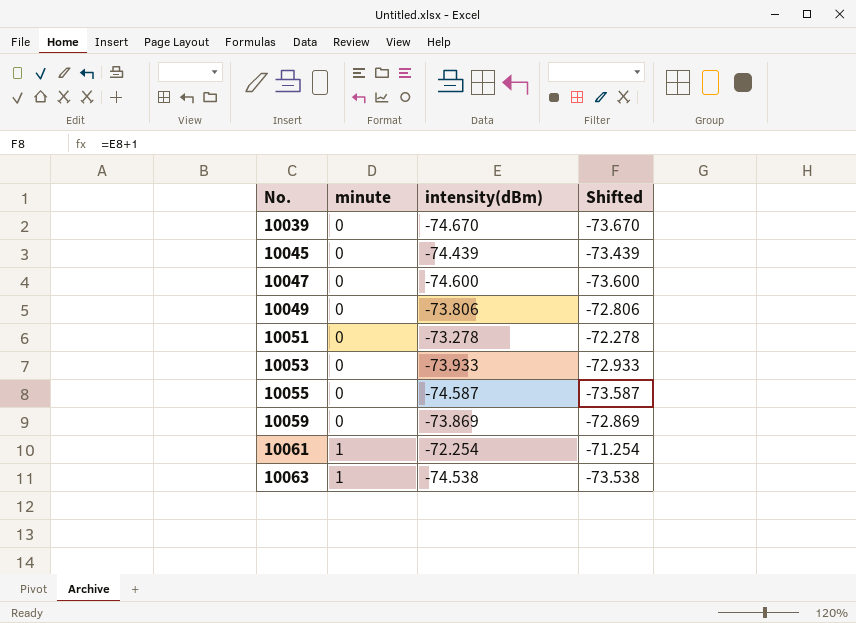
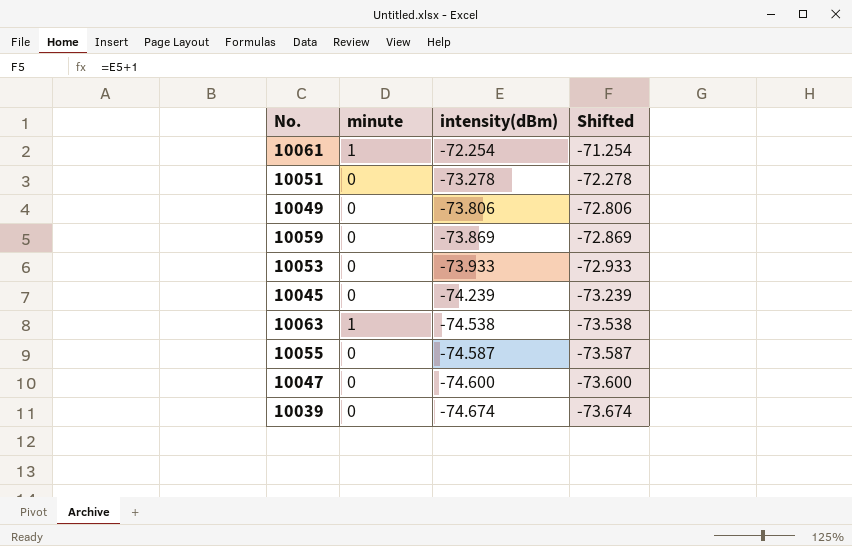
row order: No. ascending -> intensity(dBm) descending
10045 | intensity(dBm): -74.439 -> -74.239
10045 | Shifted: -73.439 -> -73.239
10039 | intensity(dBm): -74.670 -> -74.674
10039 | Shifted: -73.670 -> -73.674

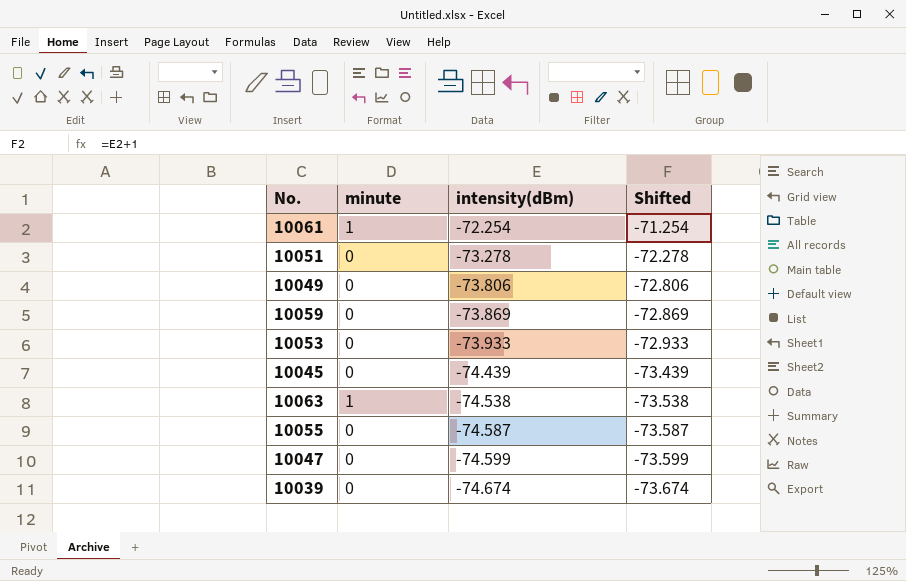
10045 | intensity(dBm): -74.239 -> -74.439
10045 | Shifted: -73.239 -> -73.439
10047 | intensity(dBm): -74.600 -> -74.599
10047 | Shifted: -73.600 -> -73.599

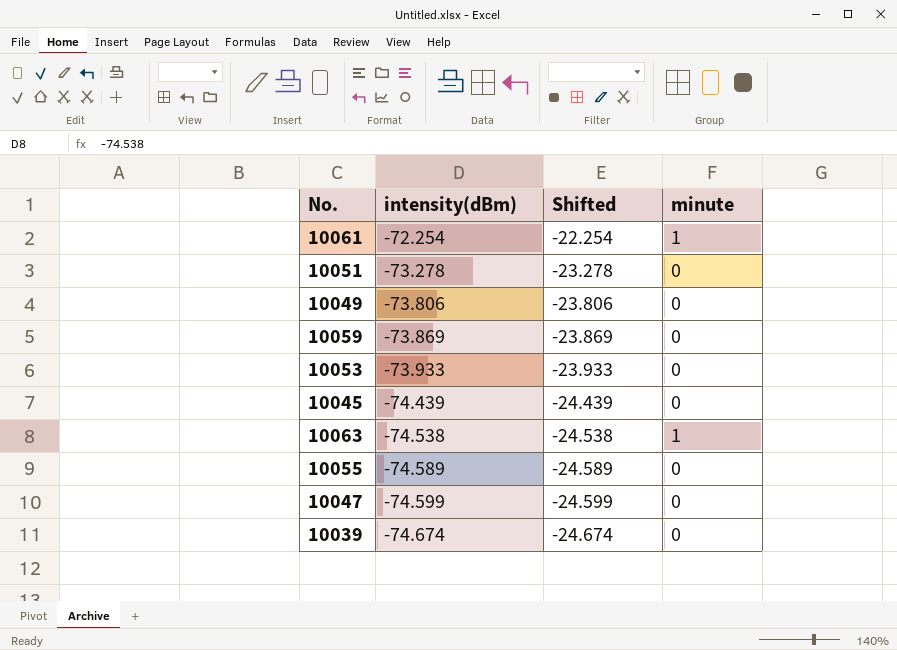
column Shifted | formula: [intensity(dBm)] + 1 -> [intensity(dBm)] + 50
column minute | position: 2 -> 4
10055 | intensity(dBm): -74.587 -> -74.589

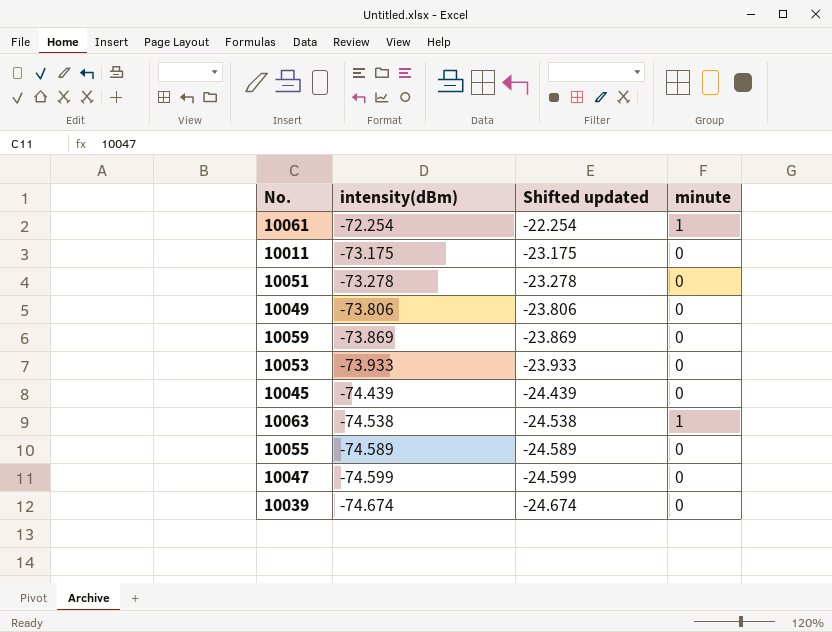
column name: Shifted -> Shifted updated
row 10011: none -> -73.175 | -23.175 | 0

